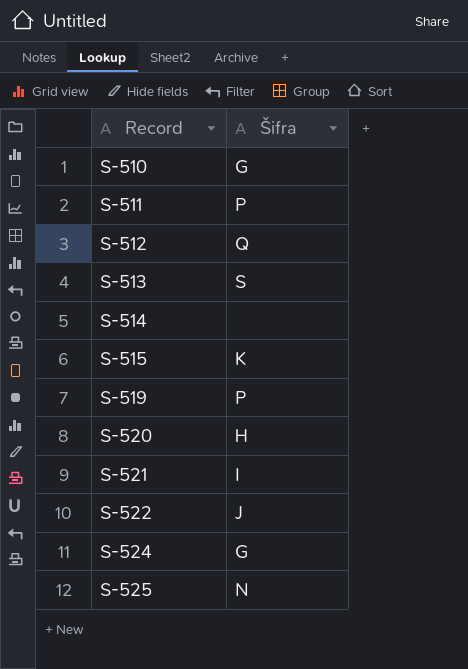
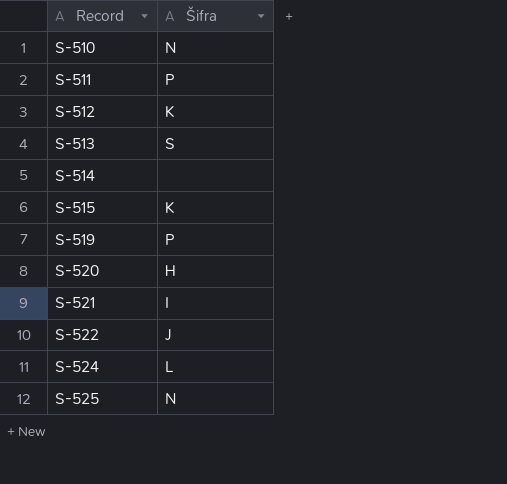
S-510 | Šifra: G -> N
S-512 | Šifra: Q -> K
S-524 | Šifra: G -> L

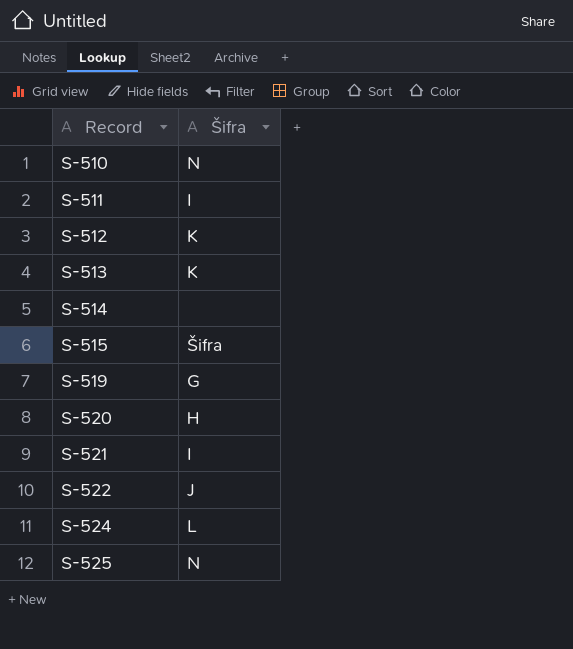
S-511 | Šifra: P -> I
S-513 | Šifra: S -> K
S-515 | Šifra: K -> Šifra
S-519 | Šifra: P -> G

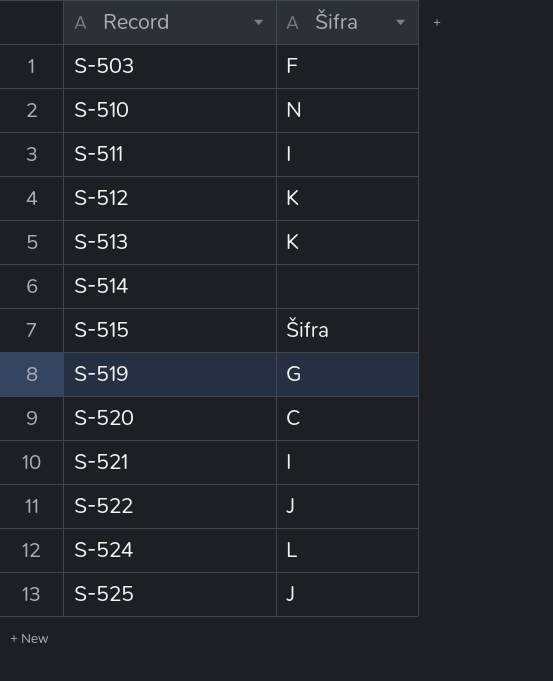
row S-503: none -> F
S-520 | Šifra: H -> C
S-525 | Šifra: N -> J

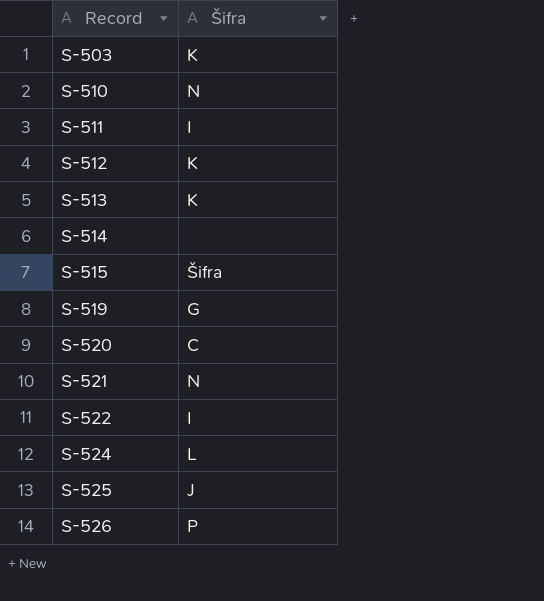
S-503 | Šifra: F -> K
S-521 | Šifra: I -> N
S-522 | Šifra: J -> I
row S-526: none -> P

